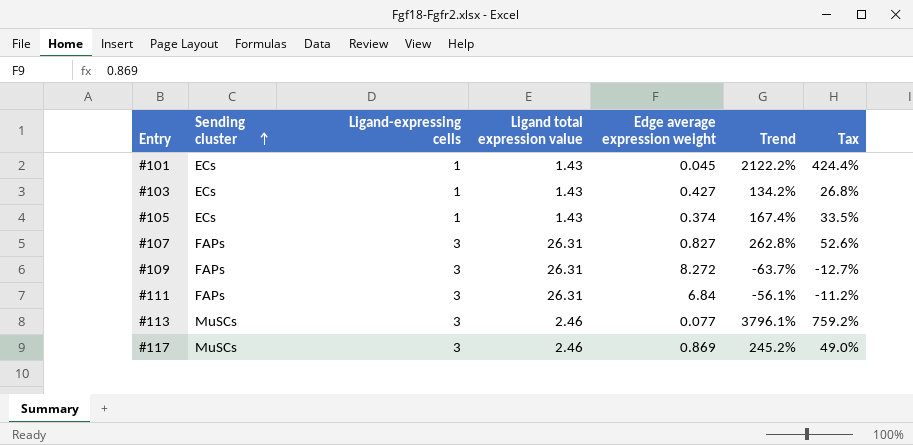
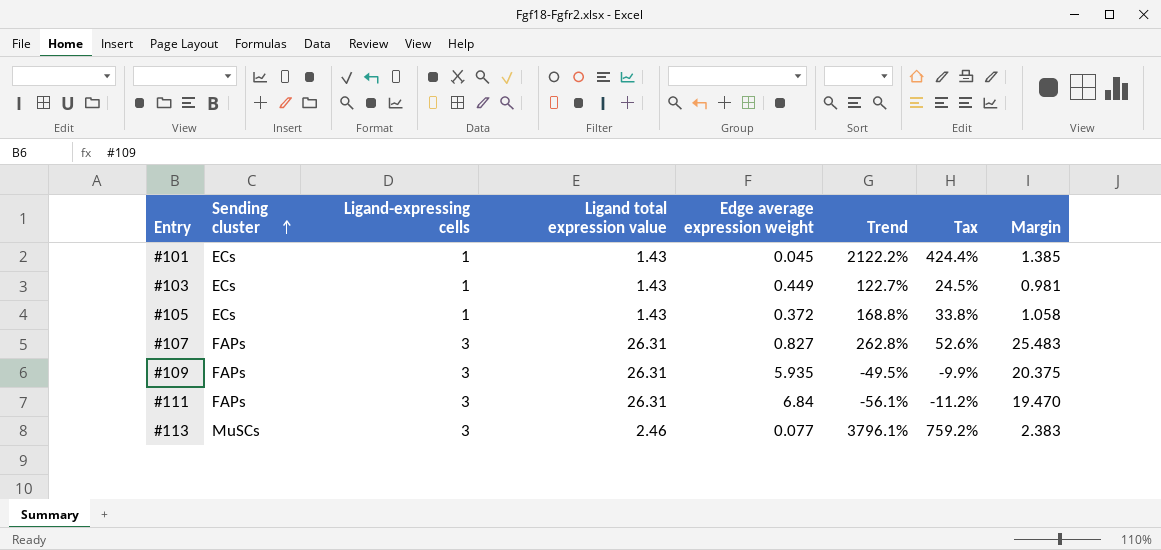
column Margin | formula: none -> [Ligand total expression value] - [Edge average expression weight]
row #117: MuSCs | 3 | 2.46 | 0.869 | 245.2% | 49.0% -> none
#103 | Edge average expression weight: 0.427 -> 0.449
#103 | Trend: 134.2% -> 122.7%
#103 | Tax: 26.8% -> 24.5%
#105 | Edge average expression weight: 0.374 -> 0.372
#105 | Trend: 167.4% -> 168.8%
#105 | Tax: 33.5% -> 33.8%
#109 | Edge average expression weight: 8.272 -> 5.935
#109 | Trend: -63.7% -> -49.5%
#109 | Tax: -12.7% -> -9.9%

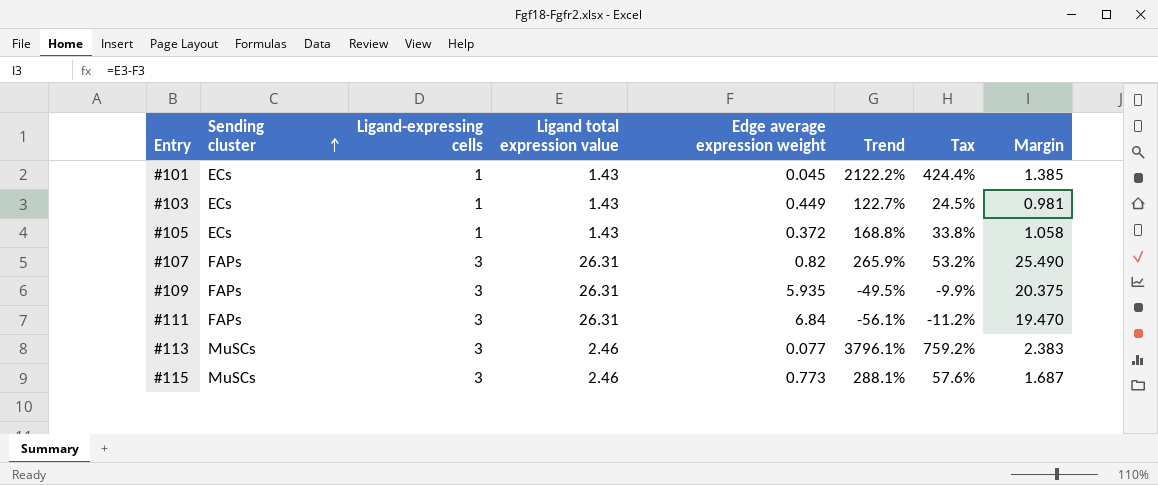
#107 | Edge average expression weight: 0.827 -> 0.82
#107 | Trend: 262.8% -> 265.9%
#107 | Tax: 52.6% -> 53.2%
#107 | Margin: 25.483 -> 25.490
row #115: none -> MuSCs | 3 | 2.46 | 0.773 | 288.1% | 57.6% | 1.687

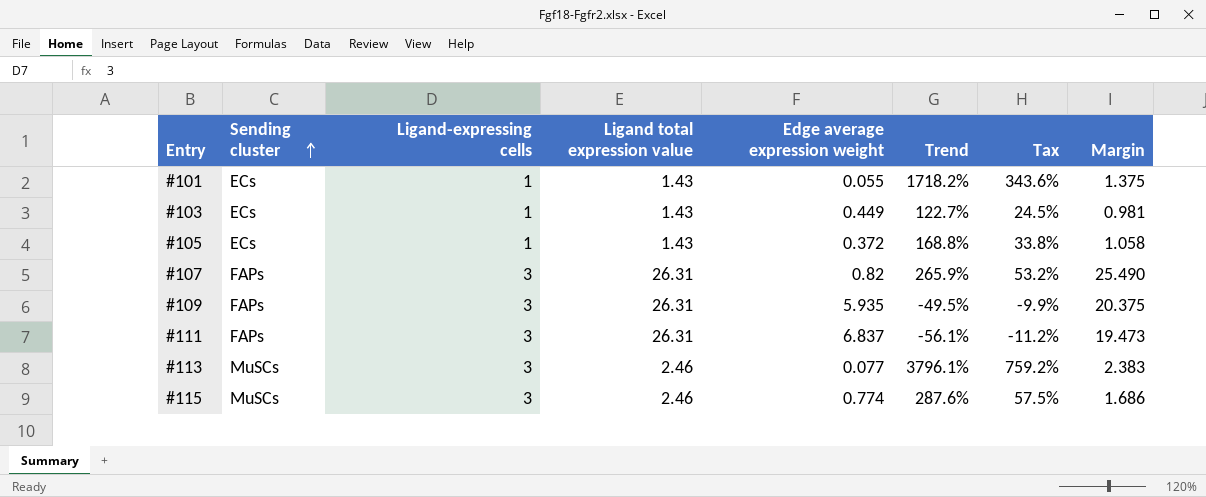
#101 | Edge average expression weight: 0.045 -> 0.055
#101 | Trend: 2122.2% -> 1718.2%
#101 | Tax: 424.4% -> 343.6%
#101 | Margin: 1.385 -> 1.375
#111 | Edge average expression weight: 6.84 -> 6.837
#111 | Margin: 19.470 -> 19.473
#115 | Edge average expression weight: 0.773 -> 0.774
#115 | Trend: 288.1% -> 287.6%
#115 | Tax: 57.6% -> 57.5%
#115 | Margin: 1.687 -> 1.686

